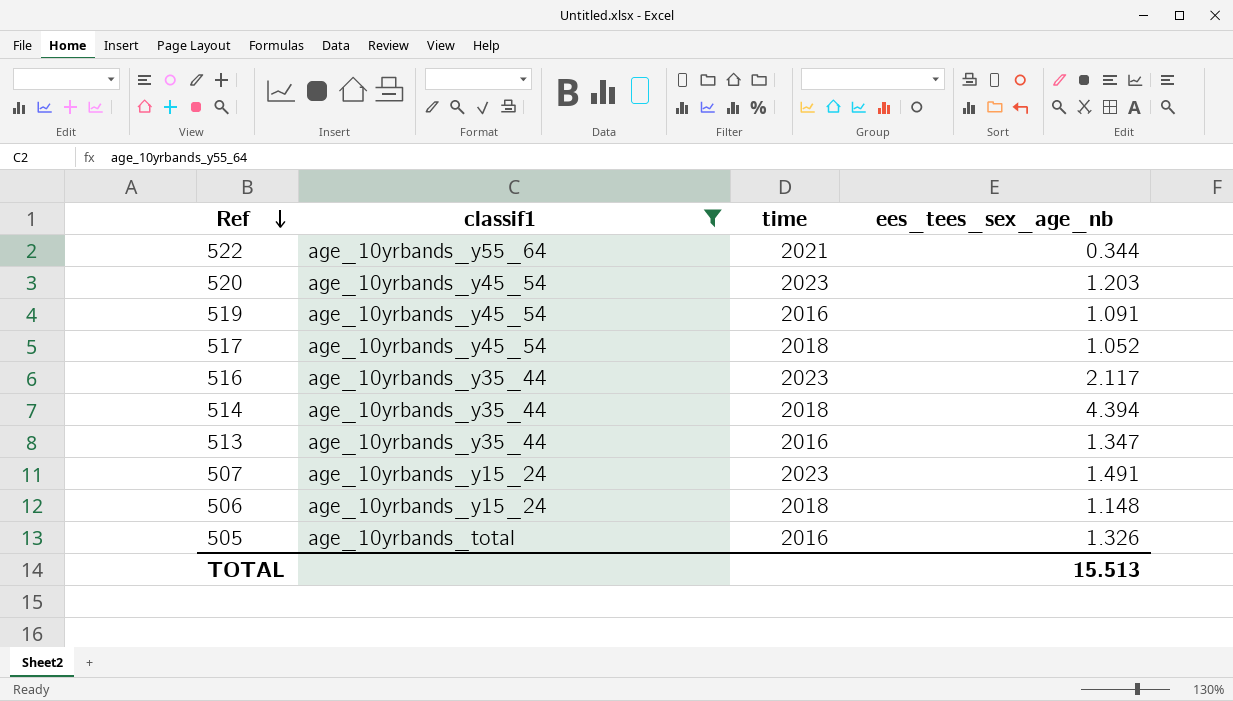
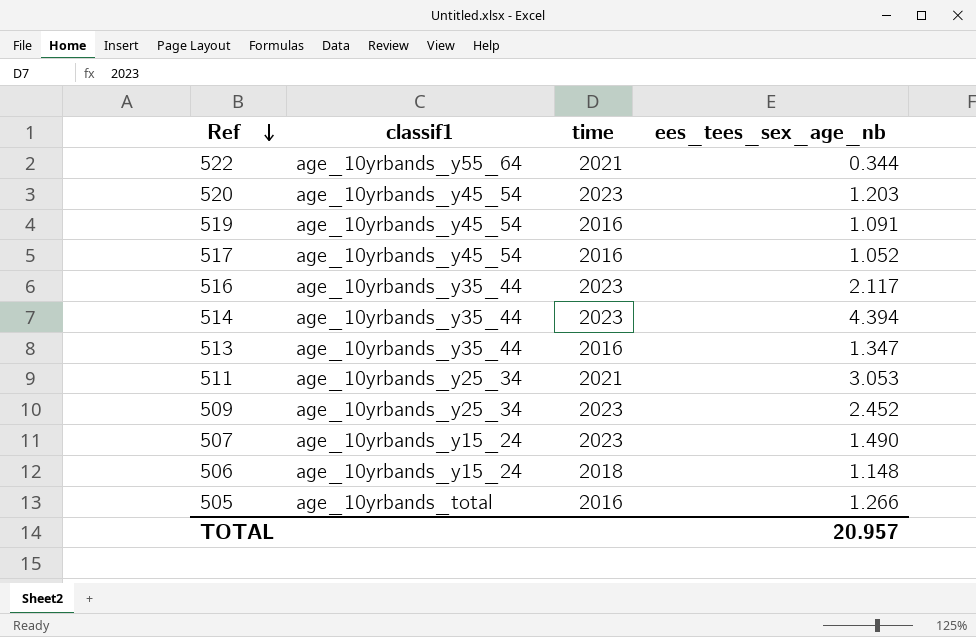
filter: classif1 != age_10yrbands_y25_34 -> none
517 | time: 2018 -> 2016
514 | time: 2018 -> 2023
507 | ees_tees_sex_age_nb: 1.491 -> 1.490
505 | ees_tees_sex_age_nb: 1.326 -> 1.266
TOTAL | ees_tees_sex_age_nb: 15.513 -> 20.957

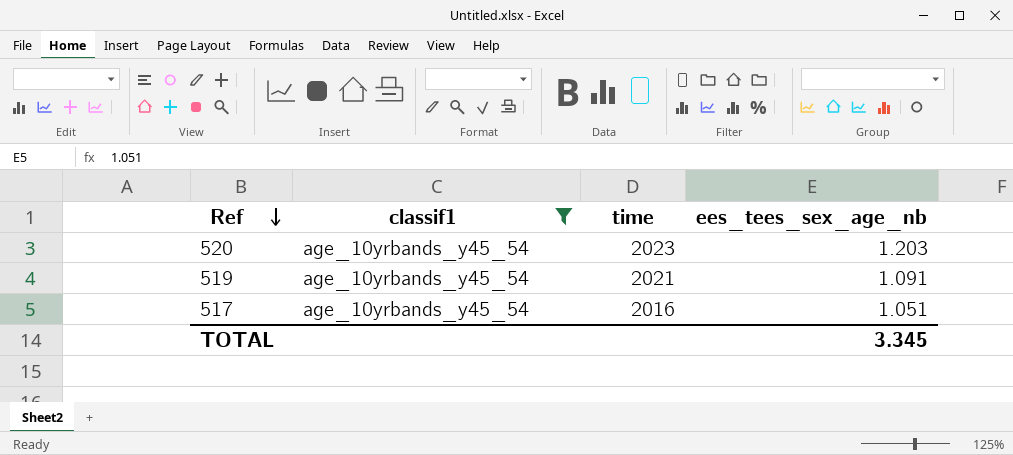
filter: none -> classif1 = age_10yrbands_y45_54
519 | time: 2016 -> 2021
517 | ees_tees_sex_age_nb: 1.052 -> 1.051
TOTAL | ees_tees_sex_age_nb: 20.957 -> 3.345

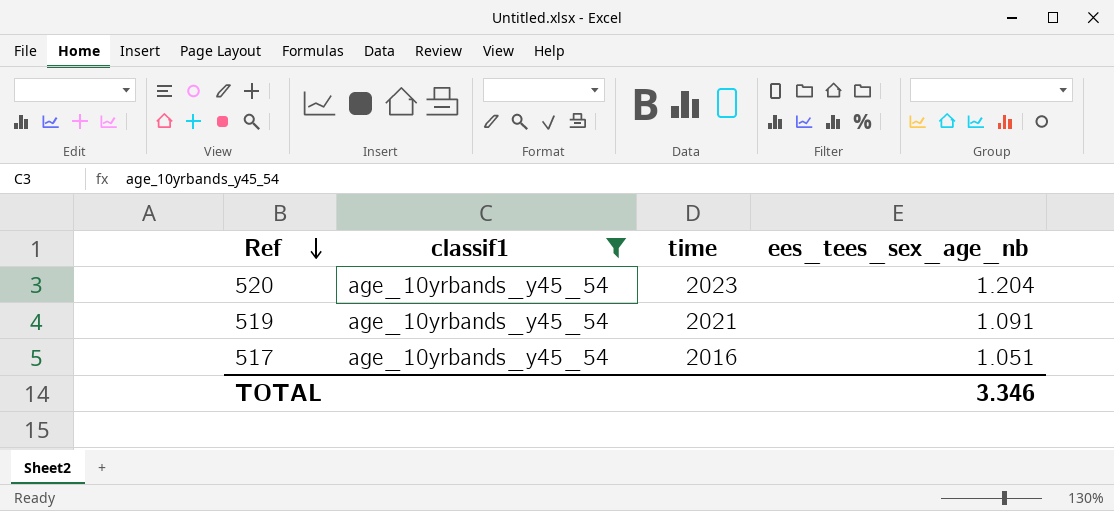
520 | ees_tees_sex_age_nb: 1.203 -> 1.204
TOTAL | ees_tees_sex_age_nb: 3.345 -> 3.346

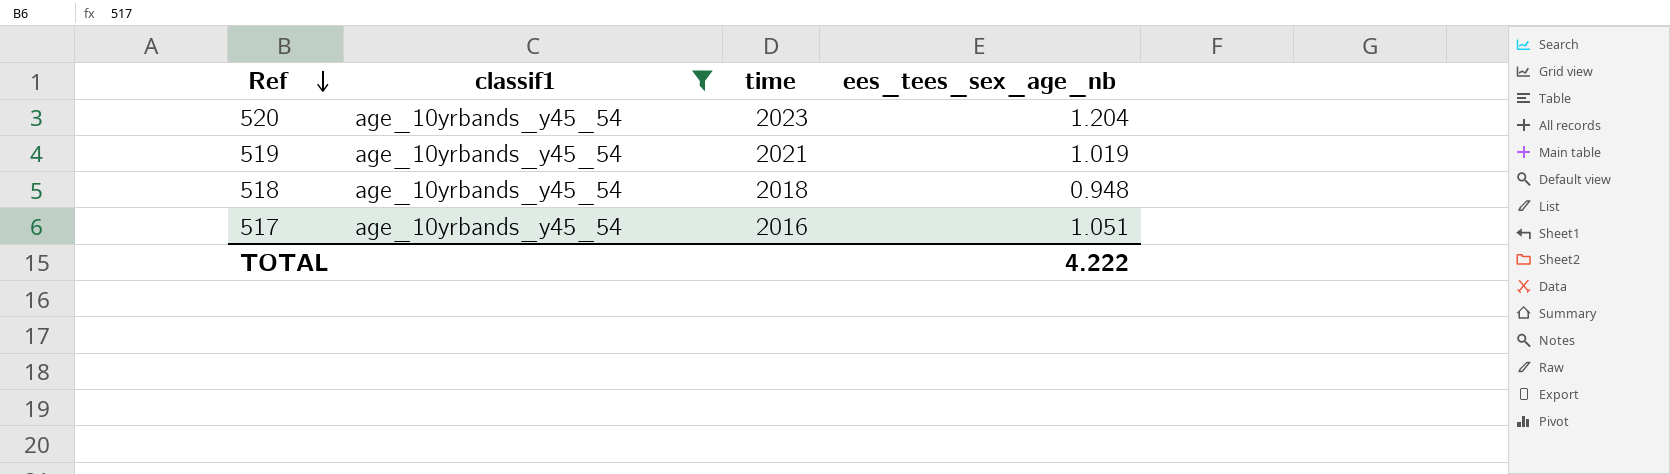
519 | ees_tees_sex_age_nb: 1.091 -> 1.019
row 518: none -> age_10yrbands_y45_54 | 2018 | 0.948
TOTAL | ees_tees_sex_age_nb: 3.346 -> 4.222

